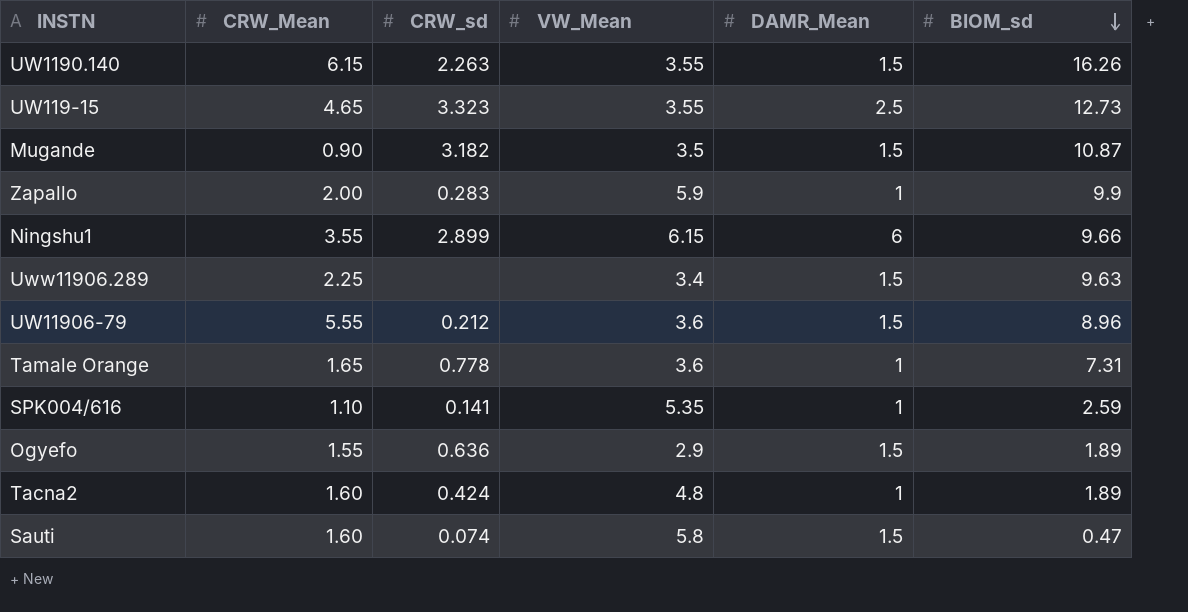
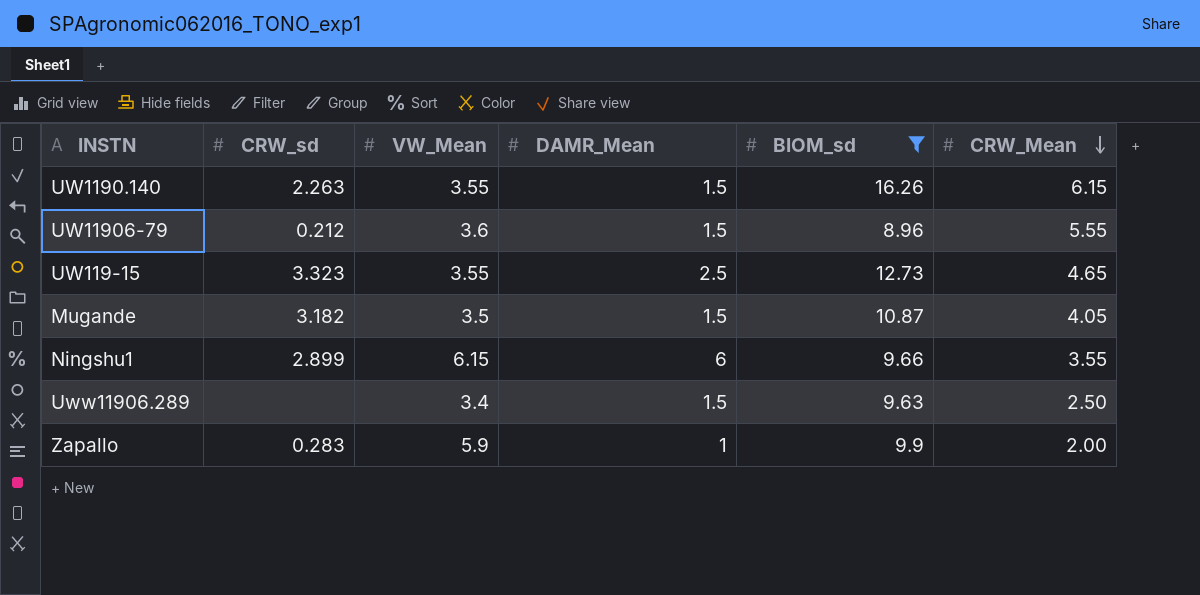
filter: none -> BIOM_sd >= 8.96
row order: BIOM_sd descending -> CRW_Mean descending
column CRW_Mean | position: 2 -> 6
Mugande | CRW_Mean: 0.90 -> 4.05
Uww11906.289 | CRW_Mean: 2.25 -> 2.50

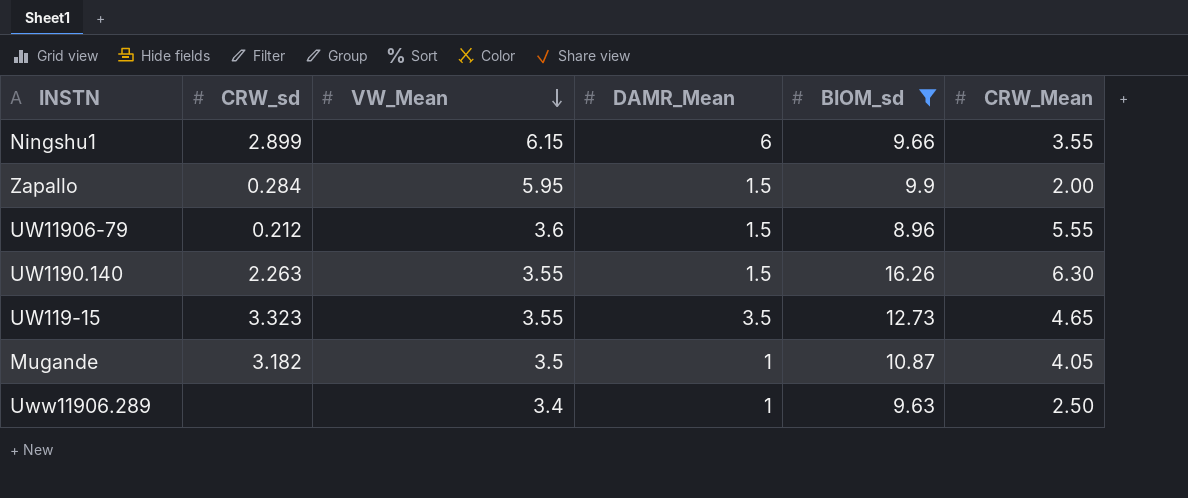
row order: CRW_Mean descending -> VW_Mean descending
Zapallo | CRW_sd: 0.283 -> 0.284
Zapallo | VW_Mean: 5.9 -> 5.95
Zapallo | DAMR_Mean: 1 -> 1.5
UW1190.140 | CRW_Mean: 6.15 -> 6.30
UW119-15 | DAMR_Mean: 2.5 -> 3.5
Mugande | DAMR_Mean: 1.5 -> 1
Uww11906.289 | DAMR_Mean: 1.5 -> 1

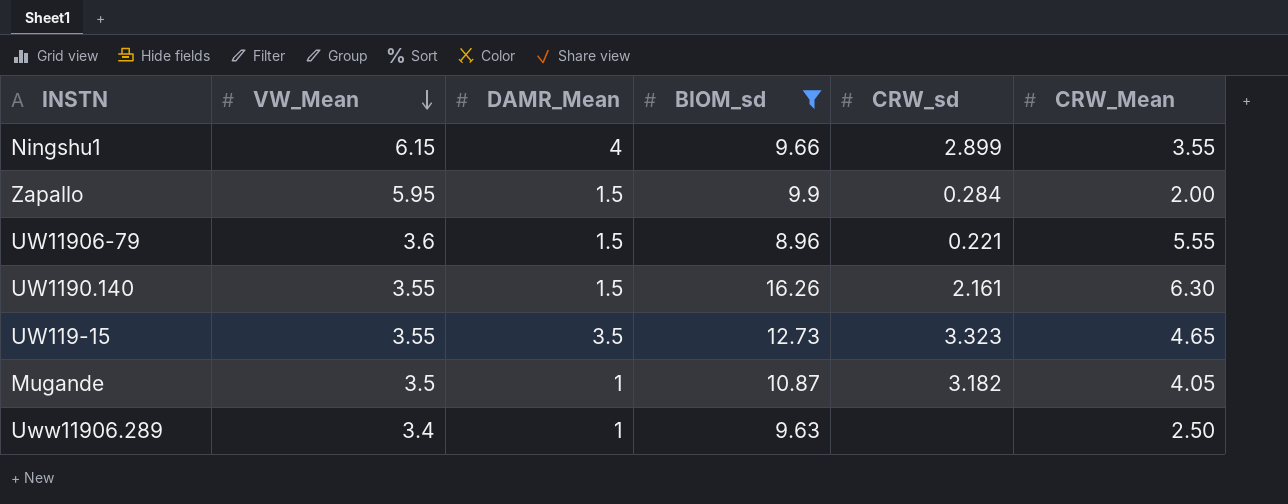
column CRW_sd | position: 2 -> 5
Ningshu1 | DAMR_Mean: 6 -> 4
UW11906-79 | CRW_sd: 0.212 -> 0.221
UW1190.140 | CRW_sd: 2.263 -> 2.161

